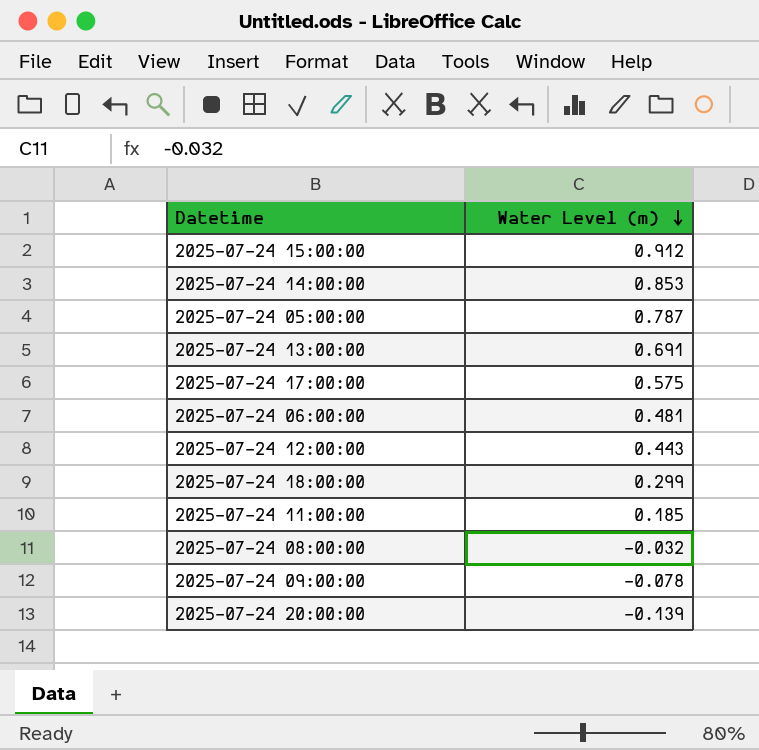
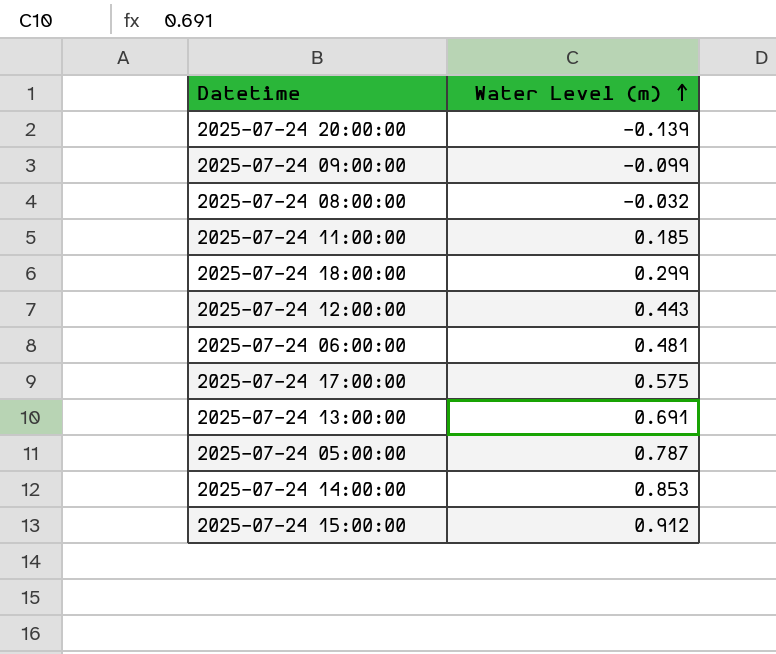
row order: Water Level (m) descending -> Water Level (m) ascending
2025-07-24 09:00:00 | Water Level (m): -0.078 -> -0.099

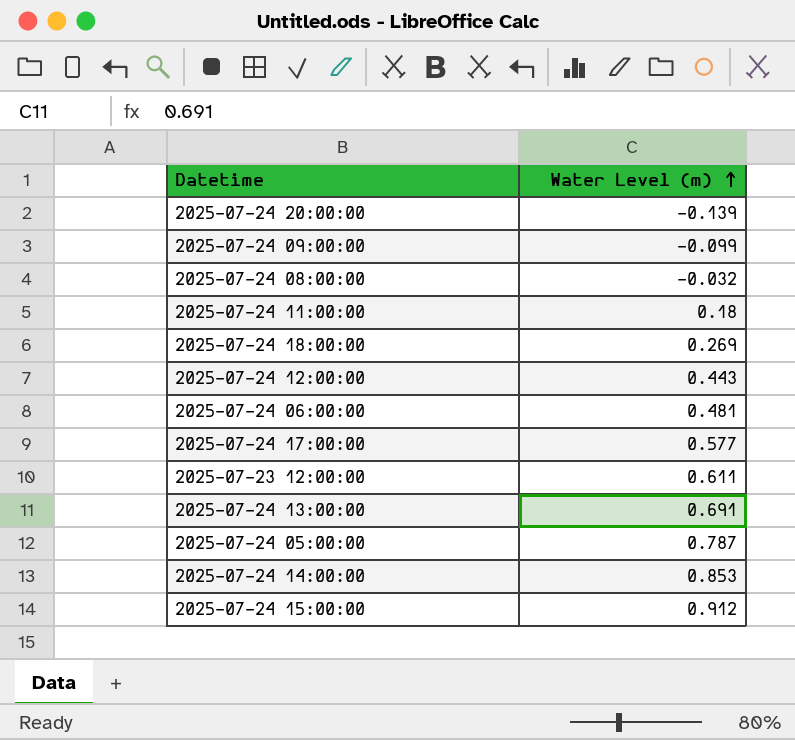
2025-07-24 11:00:00 | Water Level (m): 0.185 -> 0.18
2025-07-24 18:00:00 | Water Level (m): 0.299 -> 0.269
2025-07-24 17:00:00 | Water Level (m): 0.575 -> 0.577
row 2025-07-23 12:00:00: none -> 0.611

